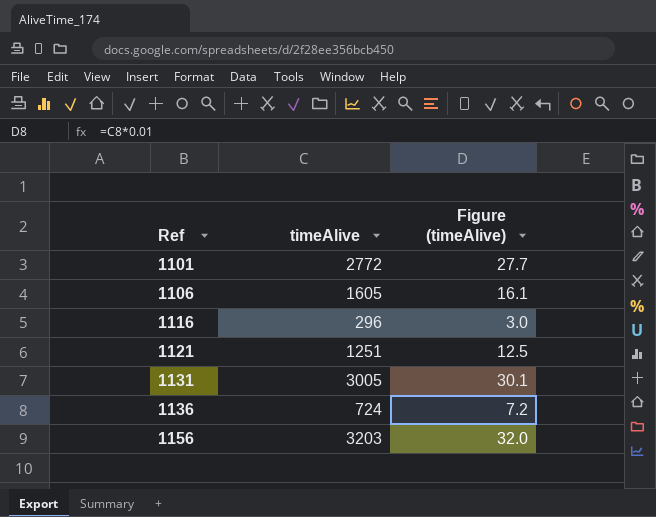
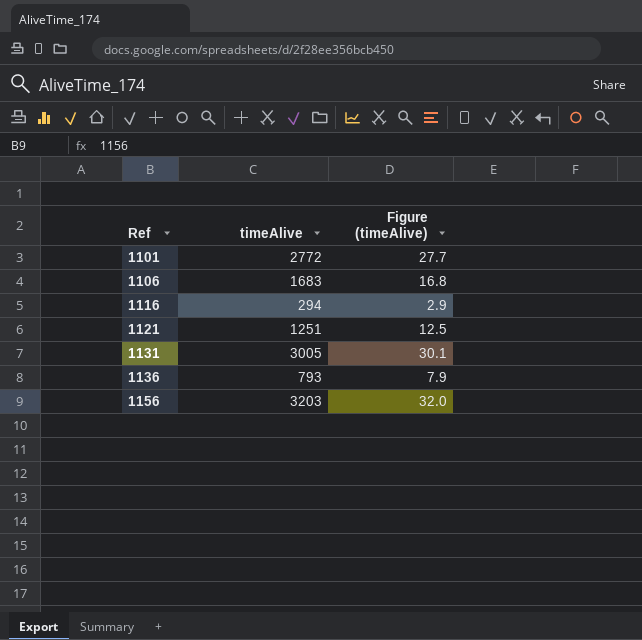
1106 | timeAlive: 1605 -> 1683
1106 | Figure (timeAlive): 16.1 -> 16.8
1116 | timeAlive: 296 -> 294
1116 | Figure (timeAlive): 3.0 -> 2.9
1136 | timeAlive: 724 -> 793
1136 | Figure (timeAlive): 7.2 -> 7.9

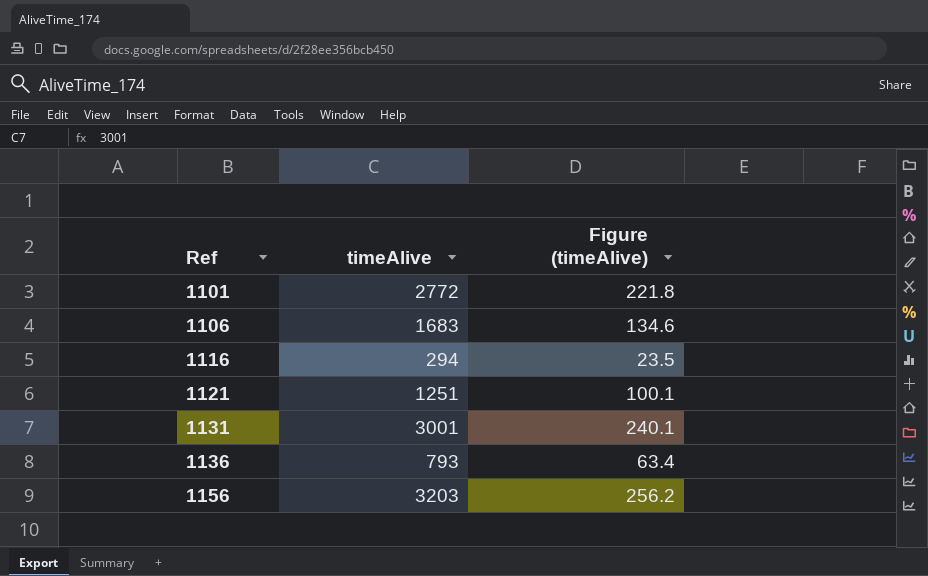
column Figure (timeAlive) | formula: [timeAlive] * 0.01 -> [timeAlive] * 0.08
1131 | timeAlive: 3005 -> 3001

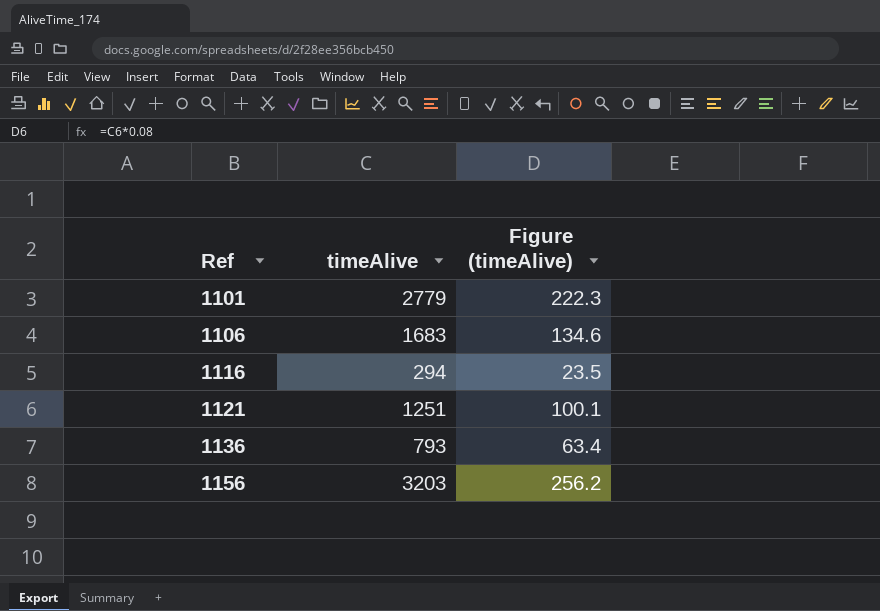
row 1131: 3001 | 240.1 -> none
1101 | timeAlive: 2772 -> 2779
1101 | Figure (timeAlive): 221.8 -> 222.3

